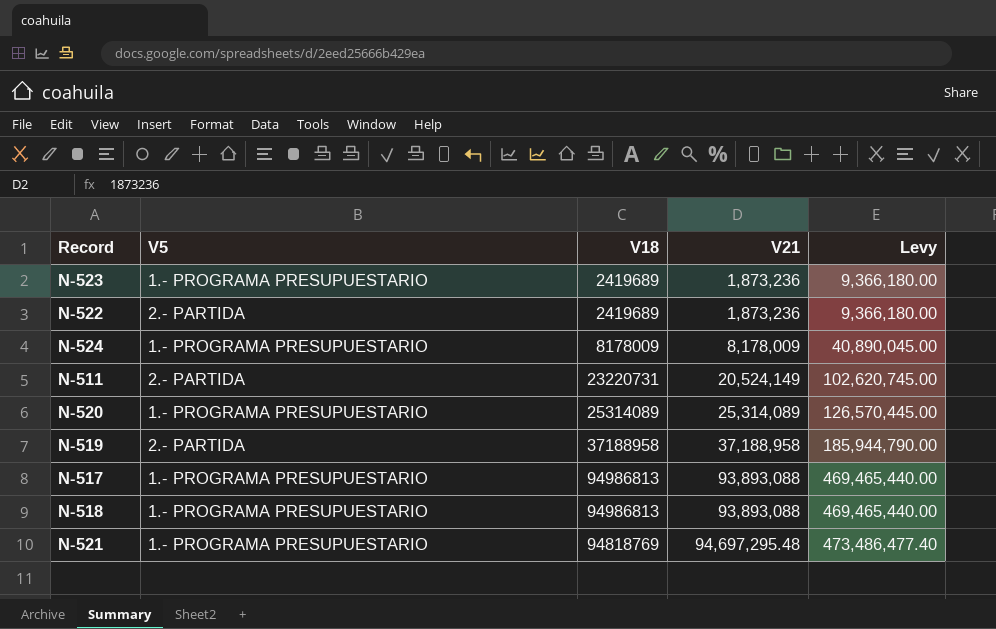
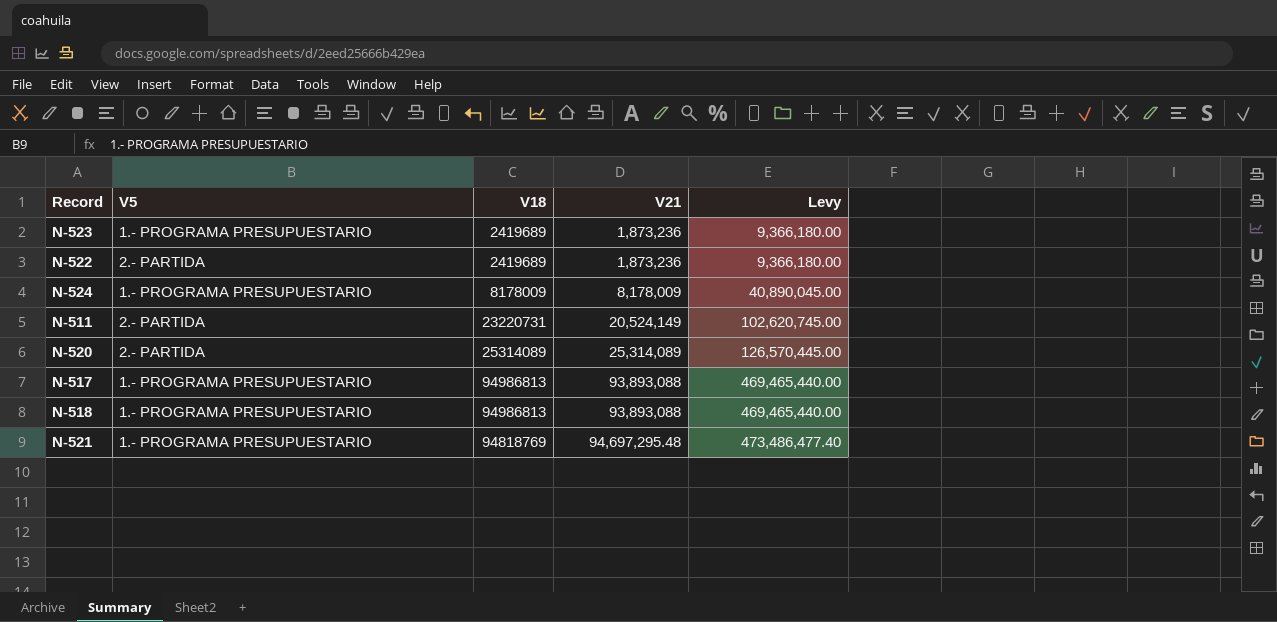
row N-519: 2.- PARTIDA | 37188958 | 37,188,958 | 185,944,790.00 -> none
N-520 | V5: 1.- PROGRAMA PRESUPUESTARIO -> 2.- PARTIDA

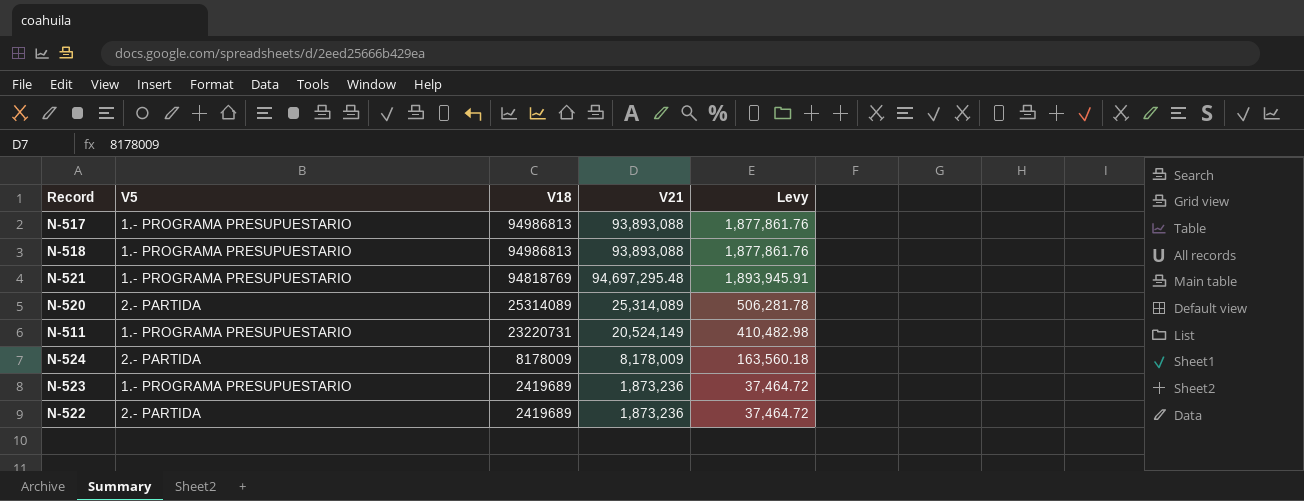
row order: V21 ascending -> V18 descending
column Levy | formula: [V21] * 5 -> [V21] * 0.02
N-511 | V5: 2.- PARTIDA -> 1.- PROGRAMA PRESUPUESTARIO
N-524 | V5: 1.- PROGRAMA PRESUPUESTARIO -> 2.- PARTIDA

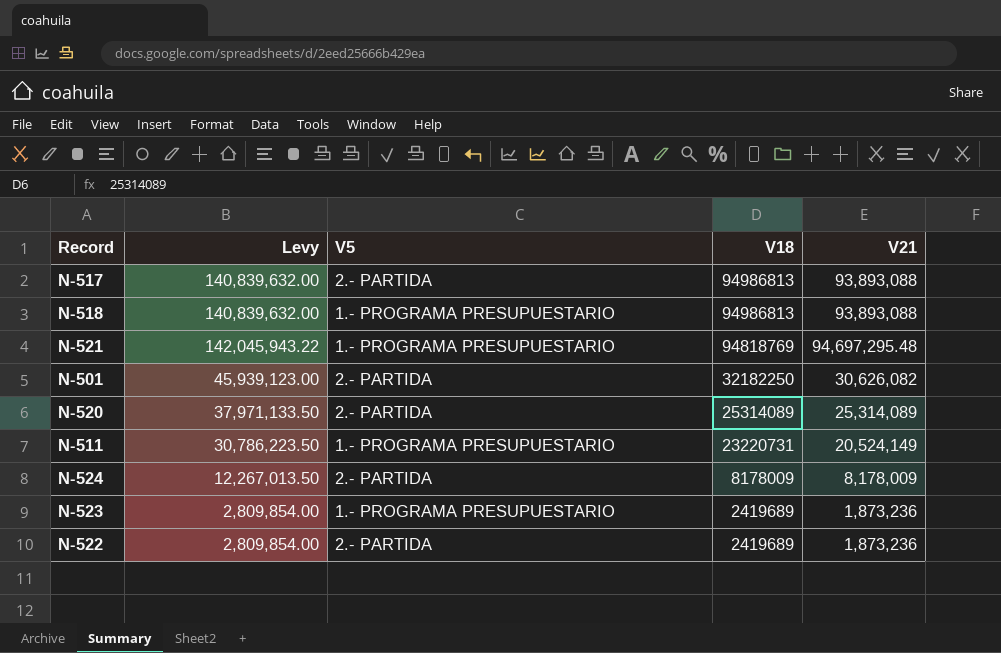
column Levy | formula: [V21] * 0.02 -> [V21] * 1.5
column Levy | position: 5 -> 2
N-517 | V5: 1.- PROGRAMA PRESUPUESTARIO -> 2.- PARTIDA
row N-501: none -> 45,939,123.00 | 2.- PARTIDA | 32182250 | 30,626,082

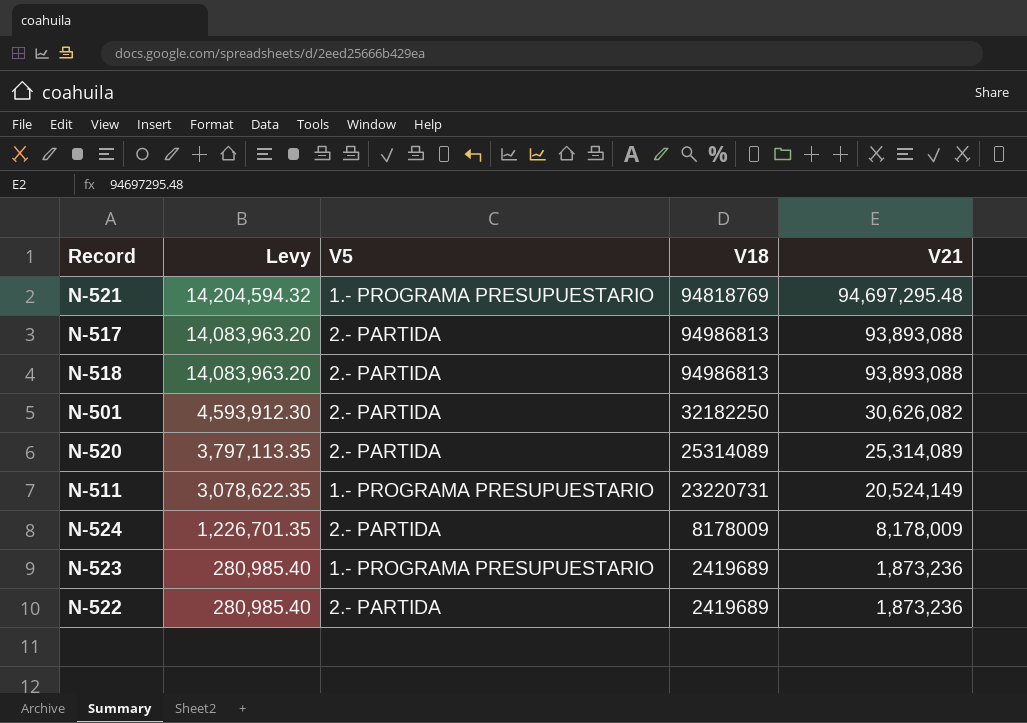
row order: V18 descending -> Levy descending
column Levy | formula: [V21] * 1.5 -> [V21] * 0.15
N-518 | V5: 1.- PROGRAMA PRESUPUESTARIO -> 2.- PARTIDA

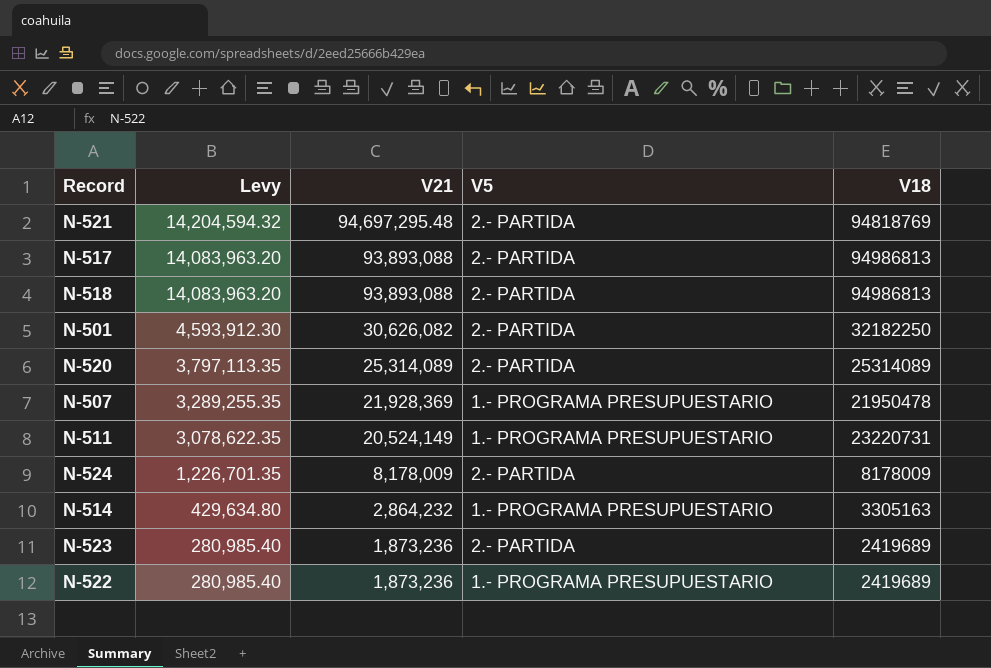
column V21 | position: 5 -> 3
N-521 | V5: 1.- PROGRAMA PRESUPUESTARIO -> 2.- PARTIDA
row N-507: none -> 3,289,255.35 | 21,928,369 | 1.- PROGRAMA PRESUPUESTARIO | 21950478
row N-514: none -> 429,634.80 | 2,864,232 | 1.- PROGRAMA PRESUPUESTARIO | 3305163
N-523 | V5: 1.- PROGRAMA PRESUPUESTARIO -> 2.- PARTIDA
N-522 | V5: 2.- PARTIDA -> 1.- PROGRAMA PRESUPUESTARIO

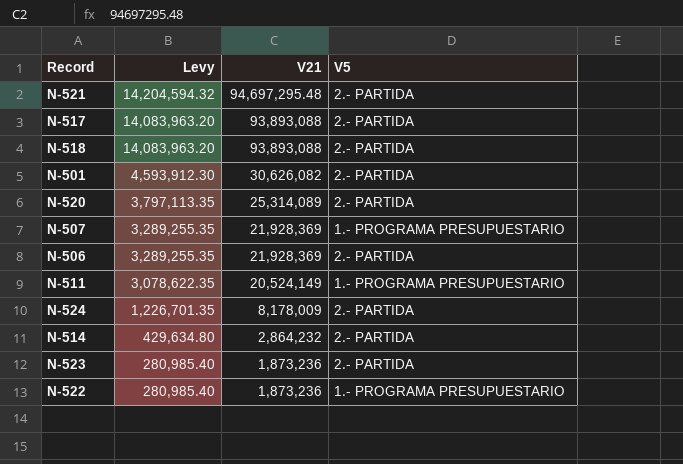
column V18 | position: 5 -> none
row N-506: none -> 3,289,255.35 | 21,928,369 | 2.- PARTIDA
N-514 | V5: 1.- PROGRAMA PRESUPUESTARIO -> 2.- PARTIDA

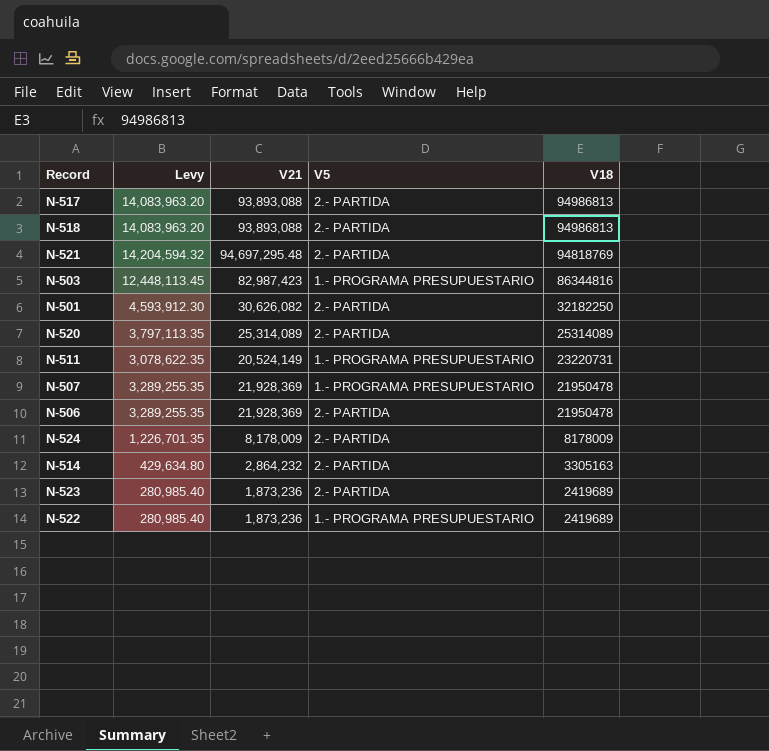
row order: Levy descending -> V18 descending
column V18 | position: none -> 5
row N-503: none -> 12,448,113.45 | 82,987,423 | 1.- PROGRAMA PRESUPUESTARIO | 86344816

